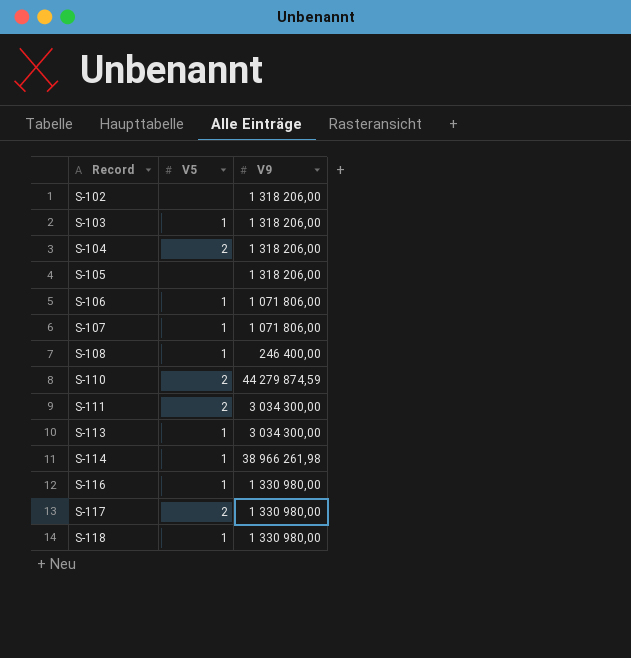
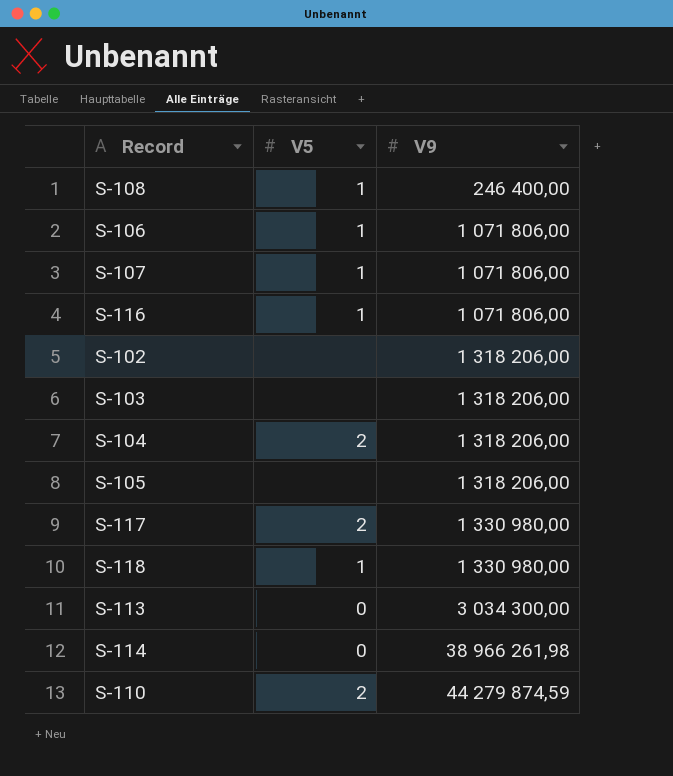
row order: Record ascending -> V9 ascending
row S-111: 2 | 3 034 300,00 -> none
S-116 | V9: 1 330 980,00 -> 1 071 806,00
S-103 | V5: 1 -> none
S-113 | V5: 1 -> 0
S-114 | V5: 1 -> 0

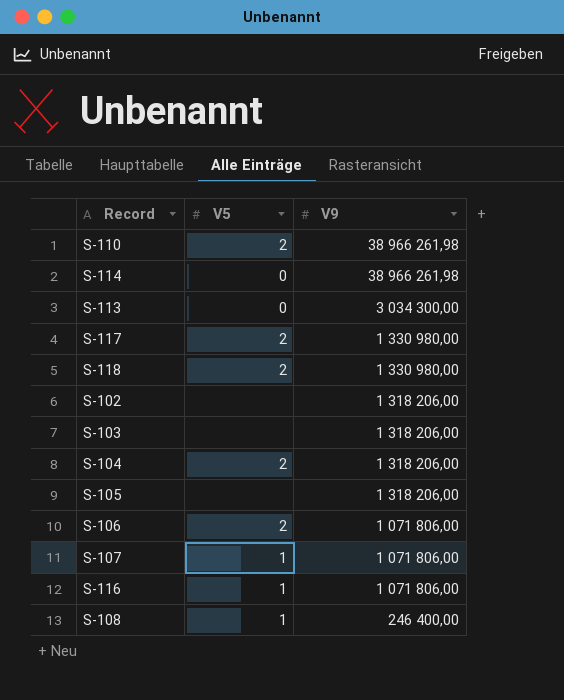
row order: V9 ascending -> V9 descending
S-110 | V9: 44 279 874,59 -> 38 966 261,98
S-118 | V5: 1 -> 2
S-106 | V5: 1 -> 2

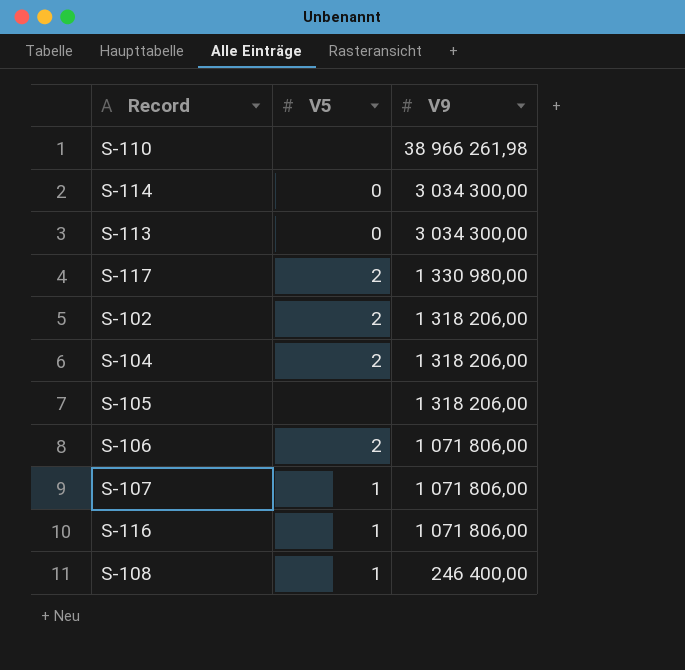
row S-118: 2 | 1 330 980,00 -> none
row S-103: none | 1 318 206,00 -> none
S-110 | V5: 2 -> none
S-114 | V9: 38 966 261,98 -> 3 034 300,00
S-102 | V5: none -> 2

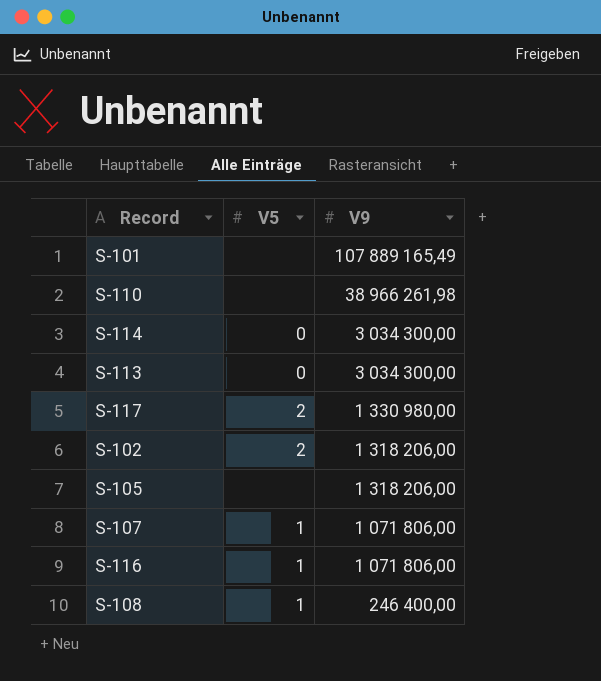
row S-104: 2 | 1 318 206,00 -> none
row S-106: 2 | 1 071 806,00 -> none
row S-101: none -> none | 107 889 165,49

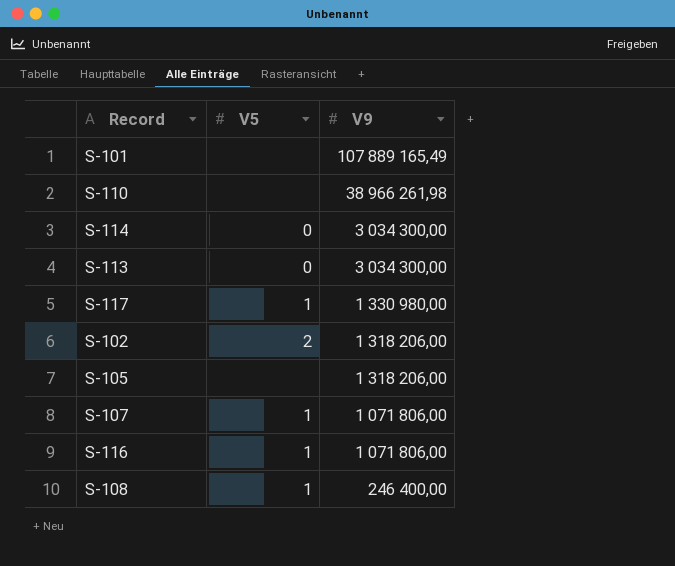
S-117 | V5: 2 -> 1

